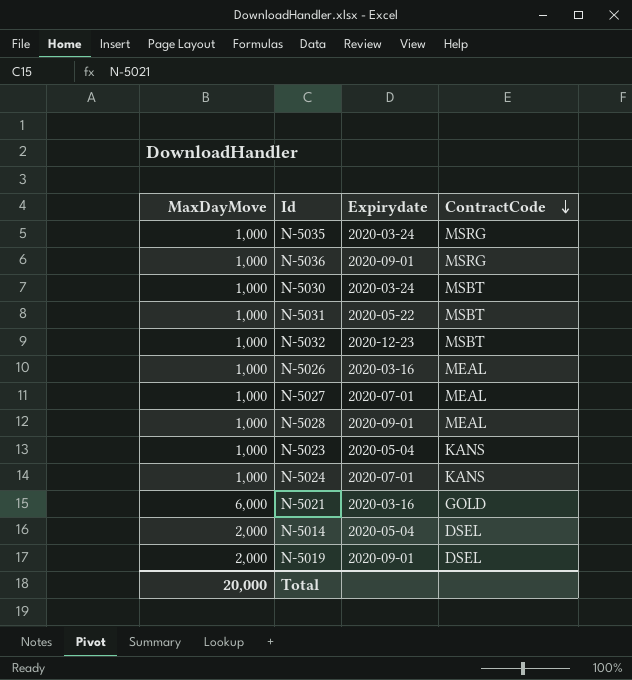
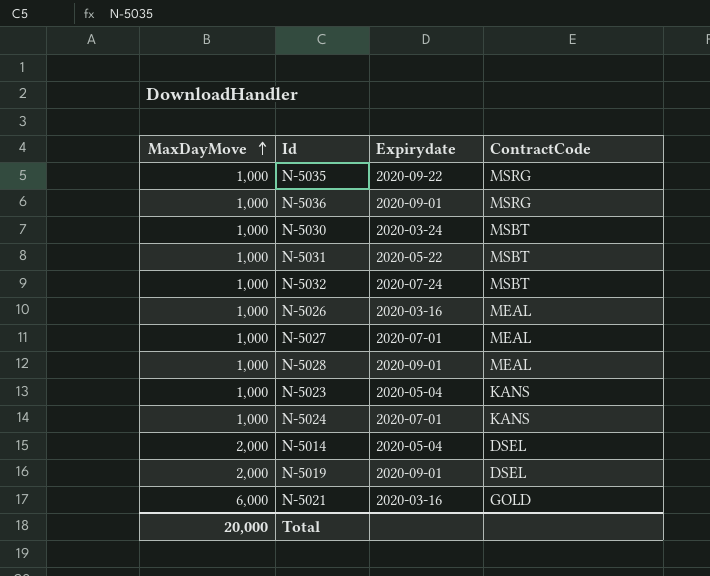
row order: ContractCode descending -> MaxDayMove ascending
N-5035 | Expirydate: 2020-03-24 -> 2020-09-22
N-5032 | Expirydate: 2020-12-23 -> 2020-07-24

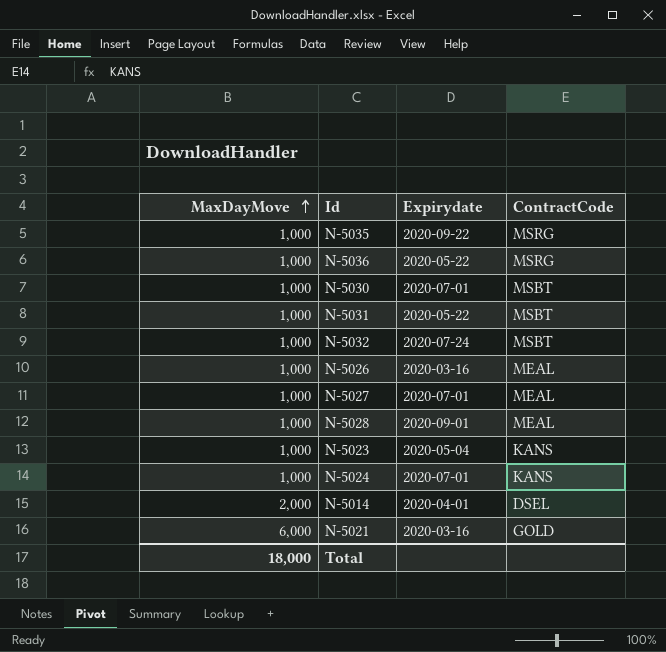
row N-5019: 2,000 | 2020-09-01 | DSEL -> none
N-5036 | Expirydate: 2020-09-01 -> 2020-05-22
N-5030 | Expirydate: 2020-03-24 -> 2020-07-01
N-5014 | Expirydate: 2020-05-04 -> 2020-04-01
Total | MaxDayMove: 20,000 -> 18,000

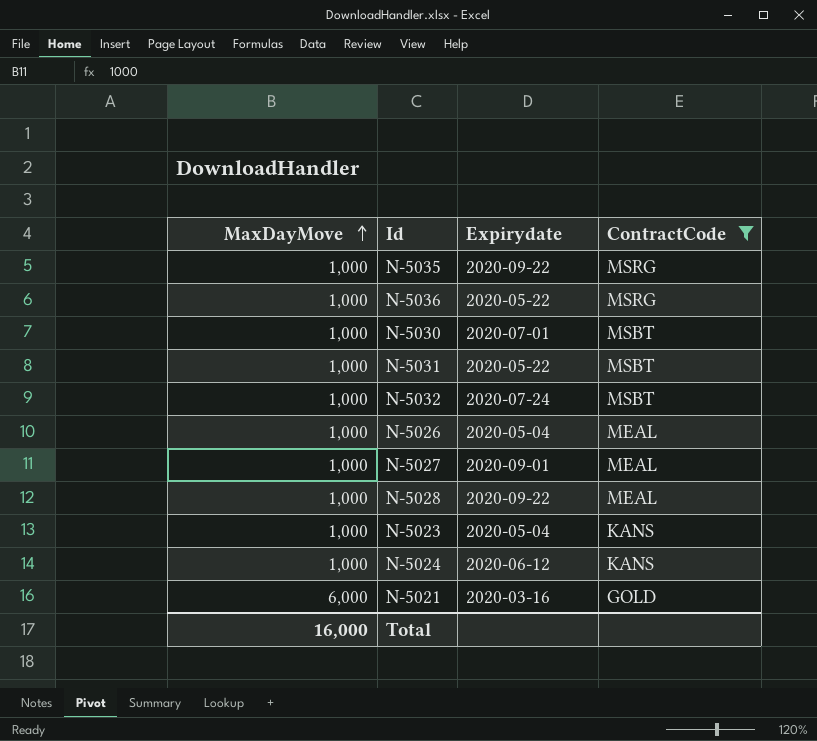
filter: none -> ContractCode != DSEL
N-5026 | Expirydate: 2020-03-16 -> 2020-05-04
N-5027 | Expirydate: 2020-07-01 -> 2020-09-01
N-5028 | Expirydate: 2020-09-01 -> 2020-09-22
N-5024 | Expirydate: 2020-07-01 -> 2020-06-12
Total | MaxDayMove: 18,000 -> 16,000

